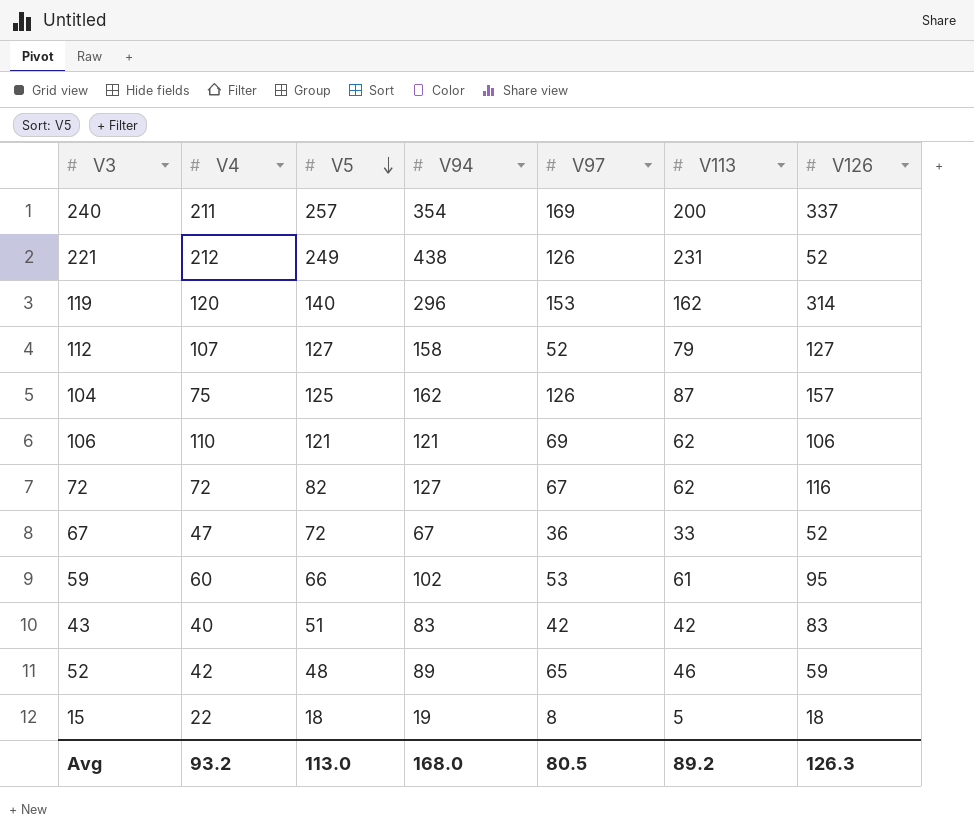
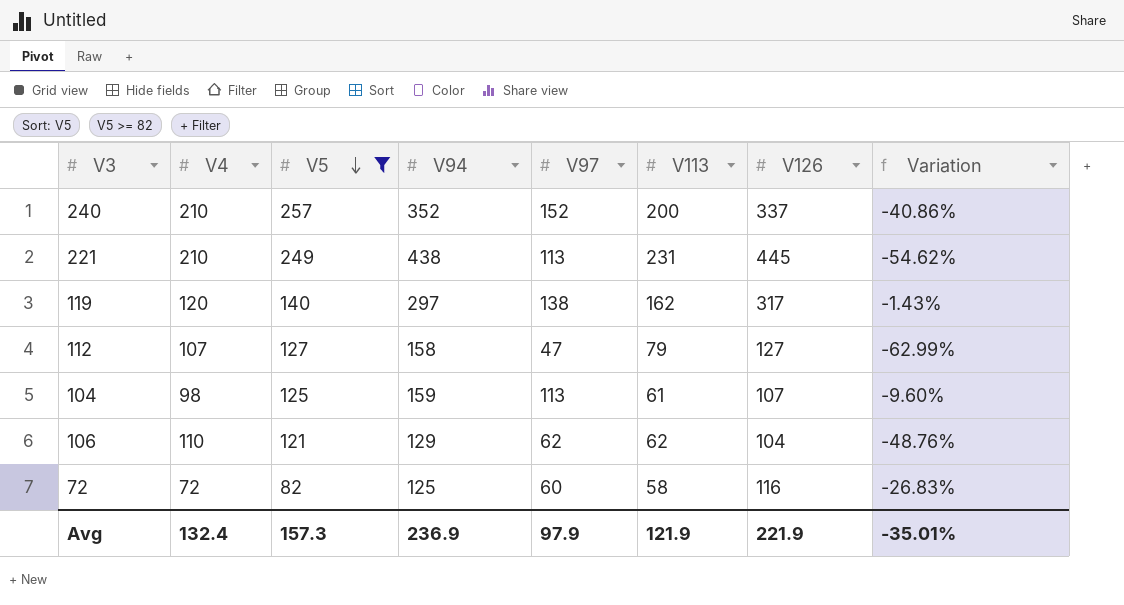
filter: none -> V5 >= 82
column Variation | formula: none -> ([V97] - [V5]) / [V5]
240 | V4: 211 -> 210
240 | V94: 354 -> 352
240 | V97: 169 -> 152
221 | V4: 212 -> 210
221 | V97: 126 -> 113
221 | V126: 52 -> 445
119 | V94: 296 -> 297
119 | V97: 153 -> 138
119 | V126: 314 -> 317
112 | V97: 52 -> 47
104 | V4: 75 -> 98
104 | V94: 162 -> 159
104 | V97: 126 -> 113
104 | V113: 87 -> 61
104 | V126: 157 -> 107
106 | V94: 121 -> 129
106 | V97: 69 -> 62
106 | V126: 106 -> 104
72 | V94: 127 -> 125
72 | V97: 67 -> 60
72 | V113: 62 -> 58
Avg | V4: 93.2 -> 132.4
Avg | V5: 113.0 -> 157.3
Avg | V94: 168.0 -> 236.9
Avg | V97: 80.5 -> 97.9
Avg | V113: 89.2 -> 121.9
Avg | V126: 126.3 -> 221.9

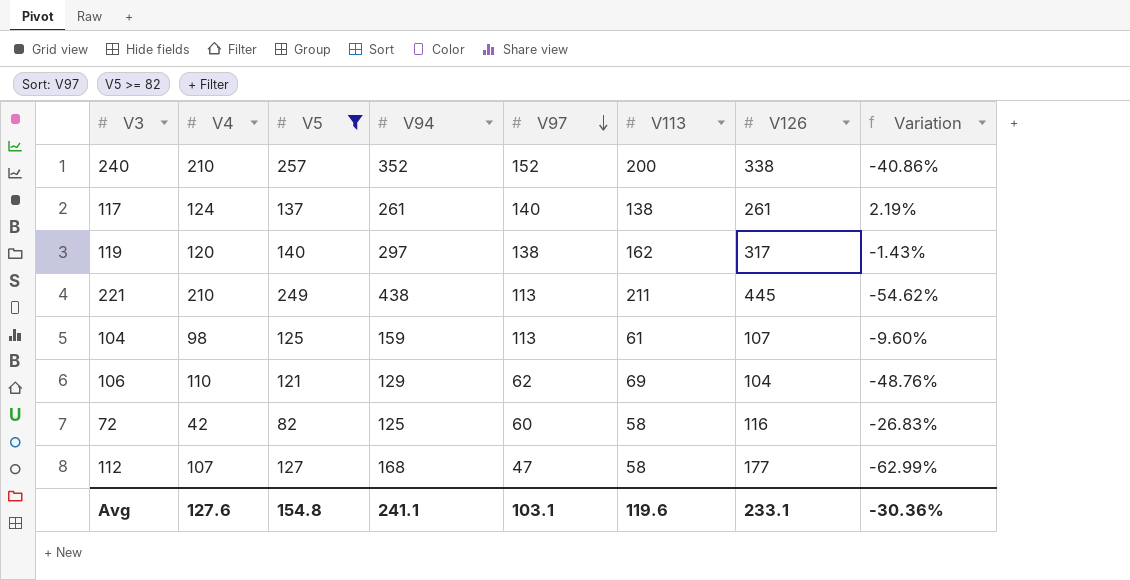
row order: V5 descending -> V97 descending
240 | V126: 337 -> 338
row 117: none -> 124 | 137 | 261 | 140 | 138 | 261 | 2.19%
221 | V113: 231 -> 211
106 | V113: 62 -> 69
72 | V4: 72 -> 42
112 | V94: 158 -> 168
112 | V113: 79 -> 58
112 | V126: 127 -> 177
Avg | V4: 132.4 -> 127.6
Avg | V5: 157.3 -> 154.8
Avg | V94: 236.9 -> 241.1
Avg | V97: 97.9 -> 103.1
Avg | V113: 121.9 -> 119.6
Avg | V126: 221.9 -> 233.1
Avg | Variation: -35.01% -> -30.36%

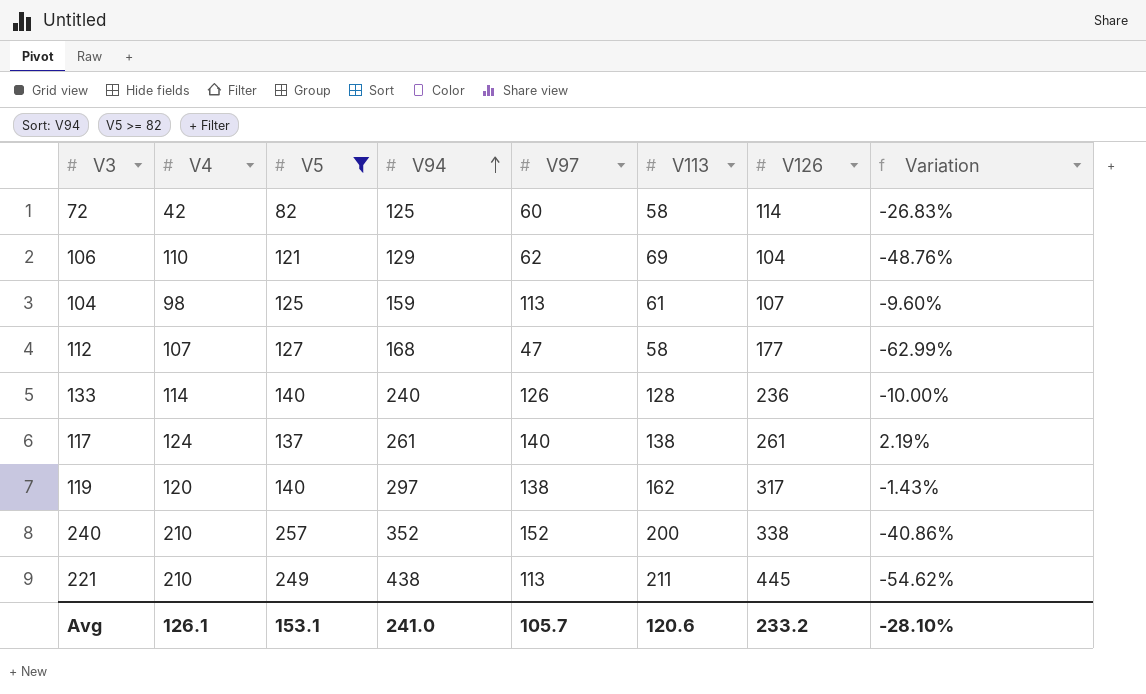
row order: V97 descending -> V94 ascending
72 | V126: 116 -> 114
row 133: none -> 114 | 140 | 240 | 126 | 128 | 236 | -10.00%
Avg | V4: 127.6 -> 126.1
Avg | V5: 154.8 -> 153.1
Avg | V94: 241.1 -> 241.0
Avg | V97: 103.1 -> 105.7
Avg | V113: 119.6 -> 120.6
Avg | V126: 233.1 -> 233.2
Avg | Variation: -30.36% -> -28.10%

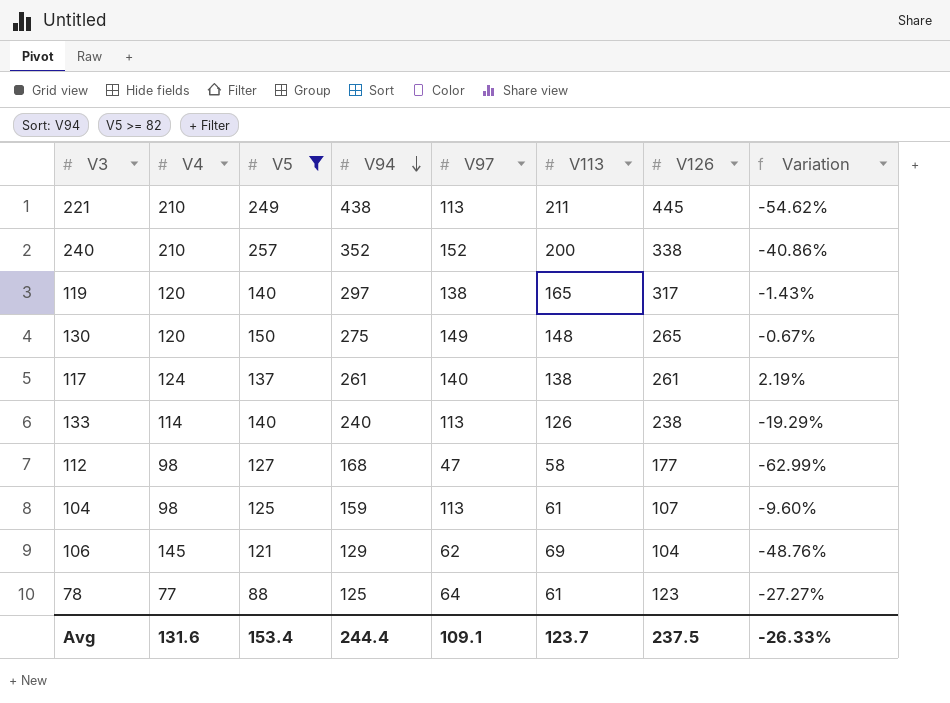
row order: V94 ascending -> V94 descending
row 72: 42 | 82 | 125 | 60 | 58 | 114 | -26.83% -> none
119 | V113: 162 -> 165
row 130: none -> 120 | 150 | 275 | 149 | 148 | 265 | -0.67%
133 | V97: 126 -> 113
133 | V113: 128 -> 126
133 | V126: 236 -> 238
133 | Variation: -10.00% -> -19.29%
112 | V4: 107 -> 98
106 | V4: 110 -> 145
row 78: none -> 77 | 88 | 125 | 64 | 61 | 123 | -27.27%
Avg | V4: 126.1 -> 131.6
Avg | V5: 153.1 -> 153.4
Avg | V94: 241.0 -> 244.4
Avg | V97: 105.7 -> 109.1
Avg | V113: 120.6 -> 123.7
Avg | V126: 233.2 -> 237.5
Avg | Variation: -28.10% -> -26.33%

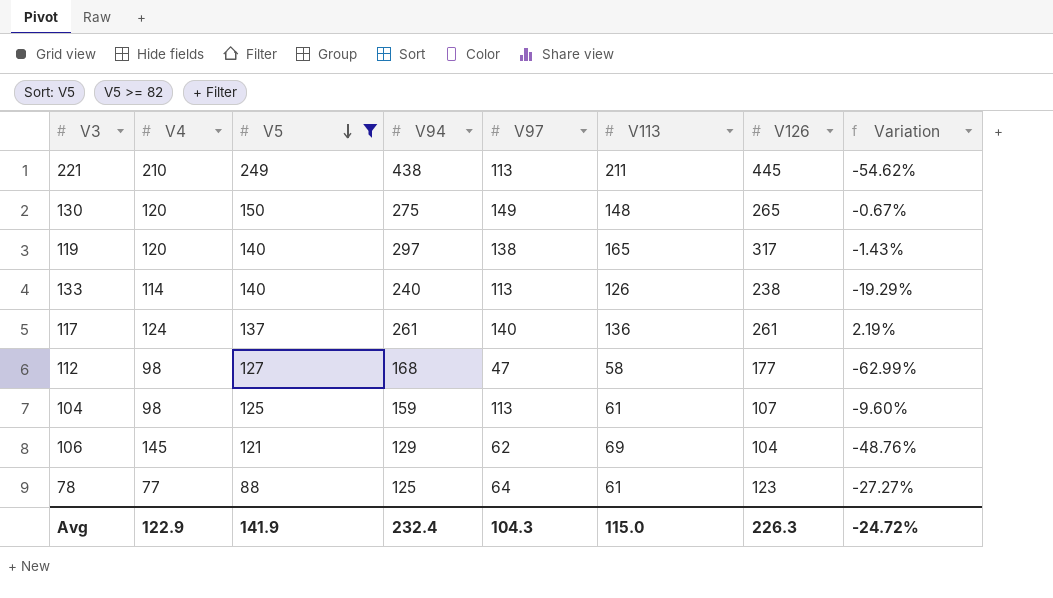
row order: V94 descending -> V5 descending
row 240: 210 | 257 | 352 | 152 | 200 | 338 | -40.86% -> none
117 | V113: 138 -> 136
Avg | V4: 131.6 -> 122.9
Avg | V5: 153.4 -> 141.9
Avg | V94: 244.4 -> 232.4
Avg | V97: 109.1 -> 104.3
Avg | V113: 123.7 -> 115.0
Avg | V126: 237.5 -> 226.3
Avg | Variation: -26.33% -> -24.72%

